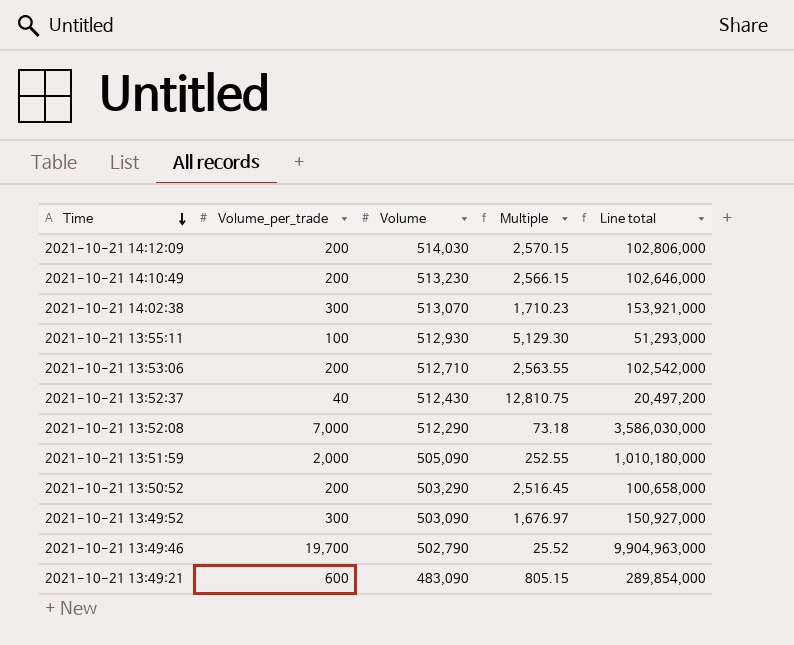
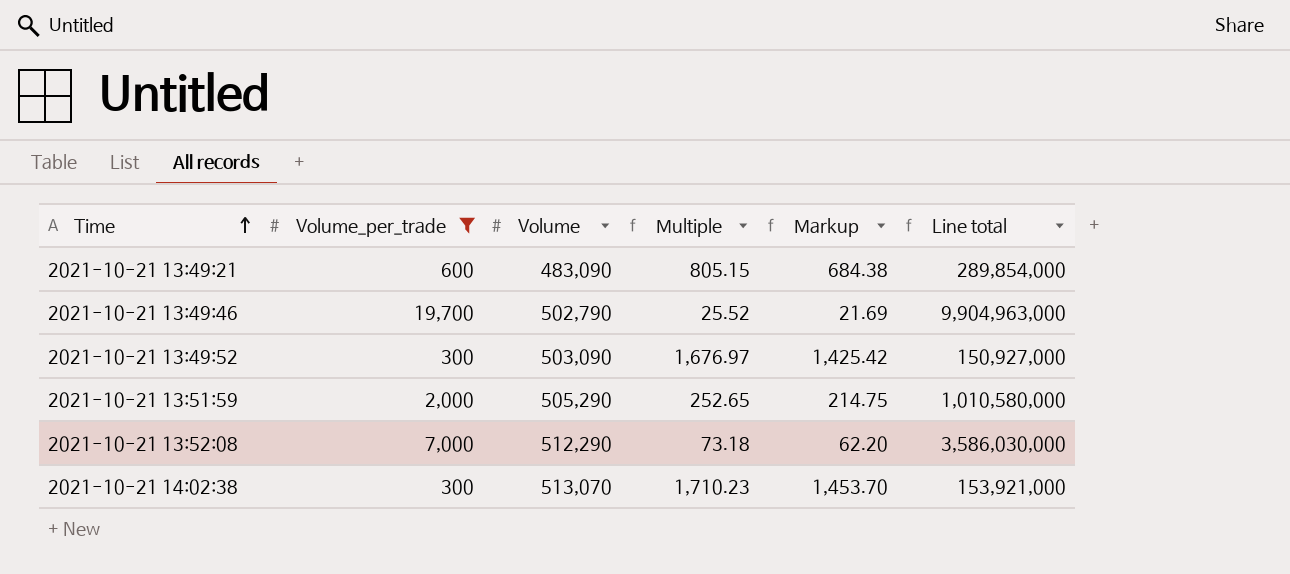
filter: none -> Volume_per_trade >= 300
row order: Time descending -> Time ascending
column Markup | formula: none -> [Multiple] * 0.85
2021-10-21 13:51:59 | Volume: 505,090 -> 505,290
2021-10-21 13:51:59 | Multiple: 252.55 -> 252.65
2021-10-21 13:51:59 | Line total: 1,010,180,000 -> 1,010,580,000

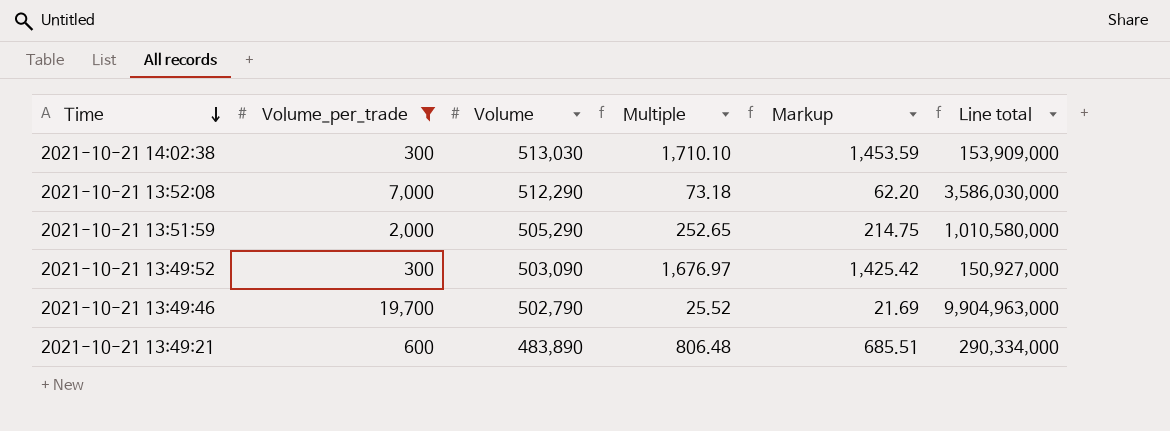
row order: Time ascending -> Time descending
2021-10-21 14:02:38 | Volume: 513,070 -> 513,030
2021-10-21 14:02:38 | Multiple: 1,710.23 -> 1,710.10
2021-10-21 14:02:38 | Markup: 1,453.70 -> 1,453.59
2021-10-21 14:02:38 | Line total: 153,921,000 -> 153,909,000
2021-10-21 13:49:21 | Volume: 483,090 -> 483,890
2021-10-21 13:49:21 | Multiple: 805.15 -> 806.48
2021-10-21 13:49:21 | Markup: 684.38 -> 685.51
2021-10-21 13:49:21 | Line total: 289,854,000 -> 290,334,000

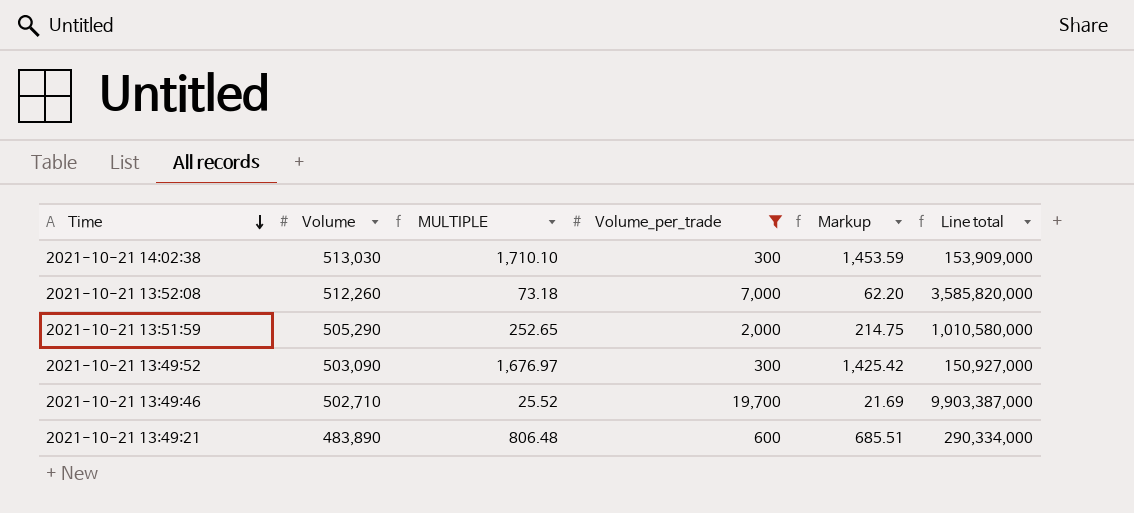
column name: Multiple -> MULTIPLE
column Volume_per_trade | position: 2 -> 4
2021-10-21 13:52:08 | Volume: 512,290 -> 512,260
2021-10-21 13:52:08 | Line total: 3,586,030,000 -> 3,585,820,000
2021-10-21 13:49:46 | Volume: 502,790 -> 502,710
2021-10-21 13:49:46 | Line total: 9,904,963,000 -> 9,903,387,000

